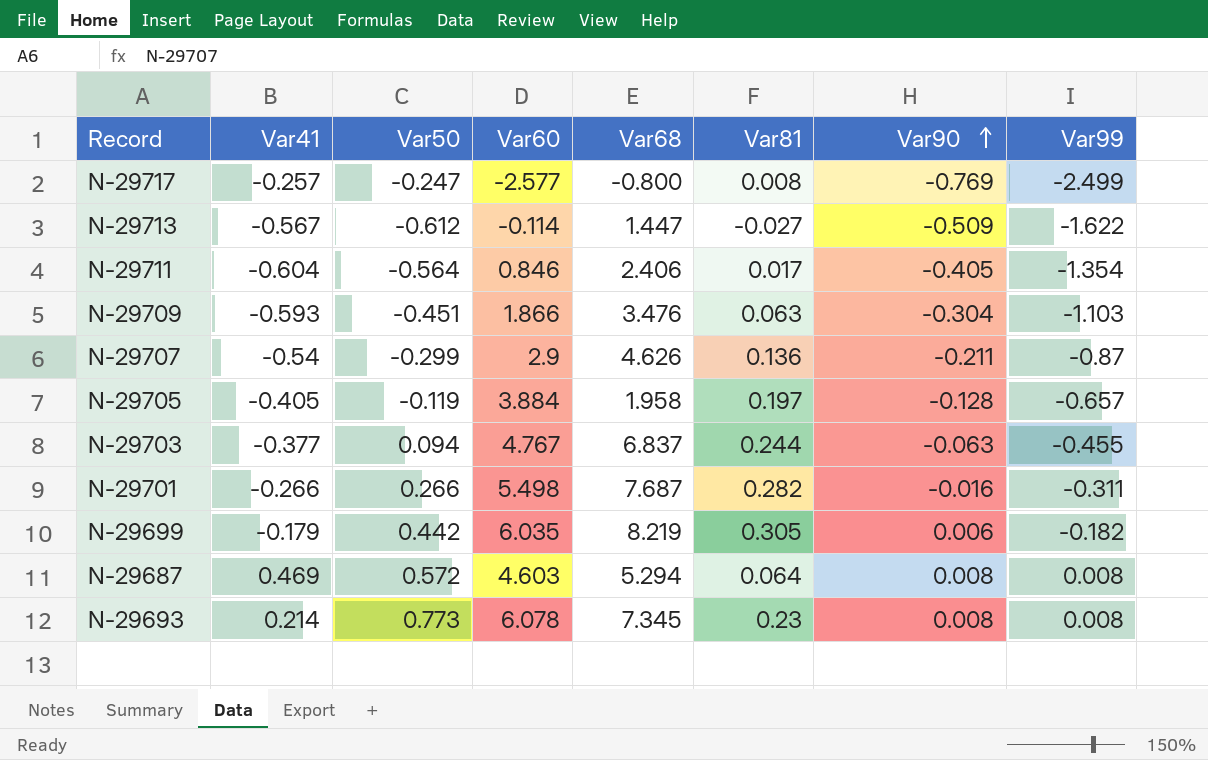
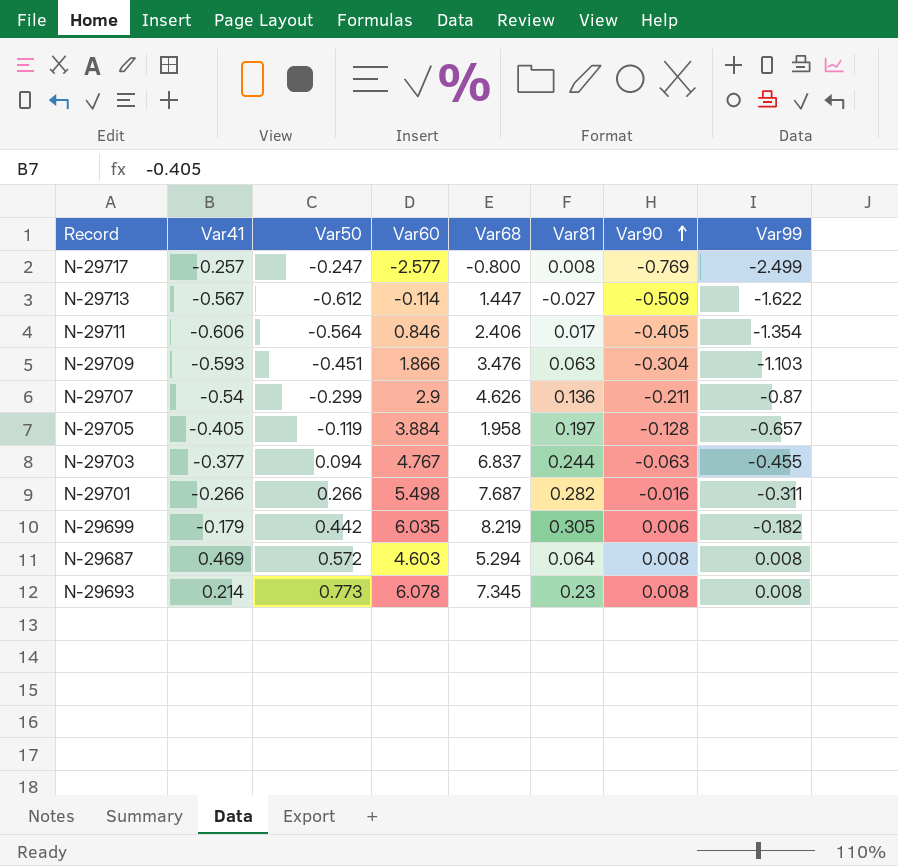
N-29711 | Var41: -0.604 -> -0.606

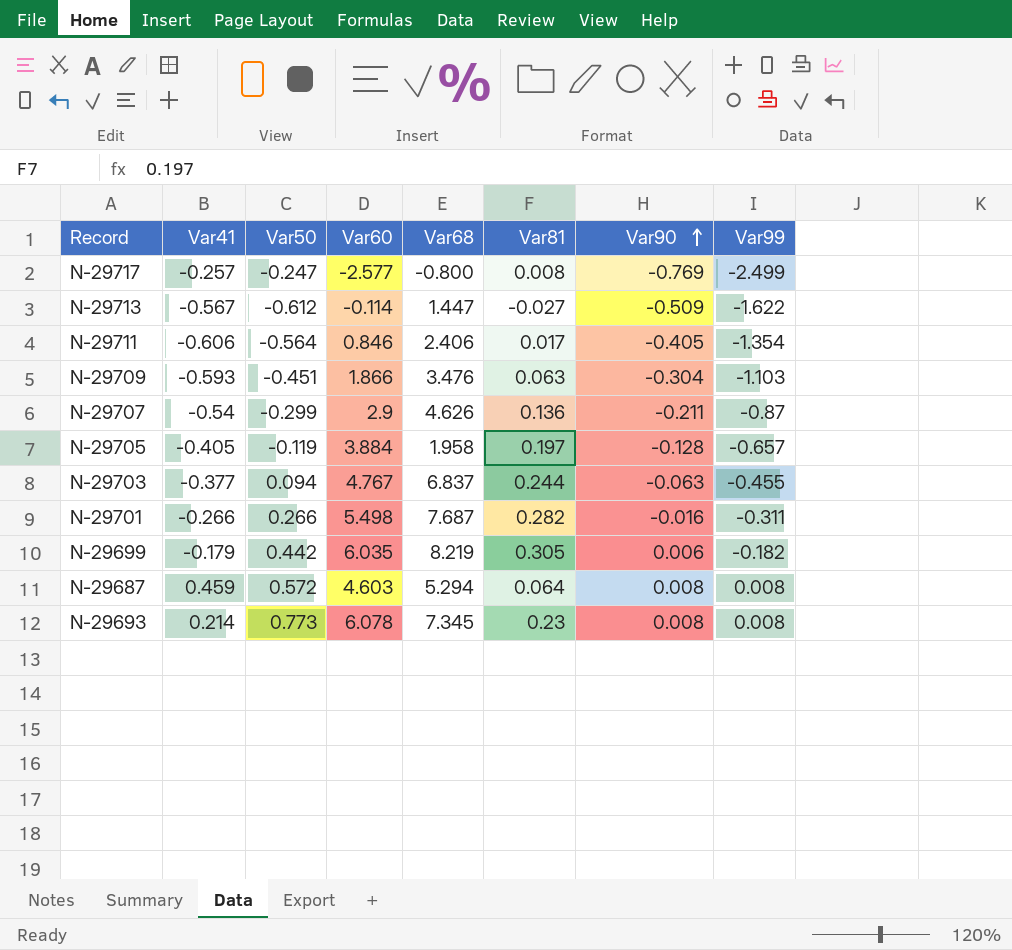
N-29687 | Var41: 0.469 -> 0.459

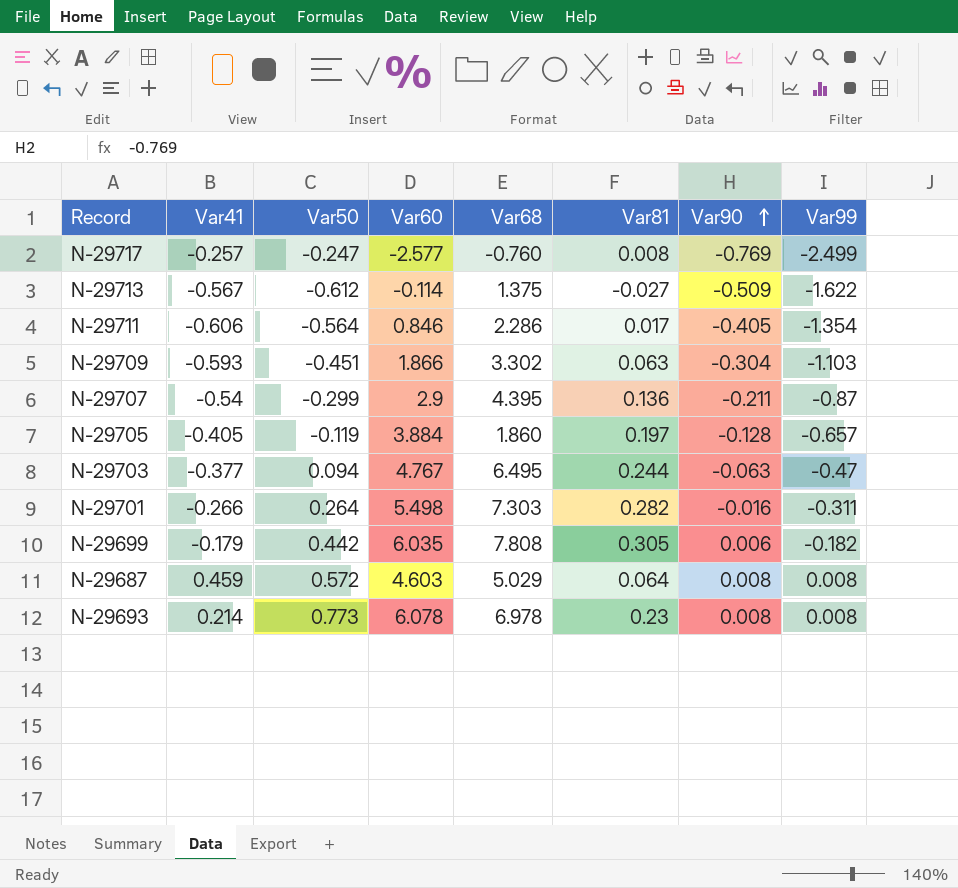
N-29717 | Var68: -0.800 -> -0.760
N-29713 | Var68: 1.447 -> 1.375
N-29711 | Var68: 2.406 -> 2.286
N-29709 | Var68: 3.476 -> 3.302
N-29707 | Var68: 4.626 -> 4.395
N-29705 | Var68: 1.958 -> 1.860
N-29703 | Var68: 6.837 -> 6.495
N-29703 | Var99: -0.455 -> -0.47
N-29701 | Var50: 0.266 -> 0.264
N-29701 | Var68: 7.687 -> 7.303
N-29699 | Var68: 8.219 -> 7.808
N-29687 | Var68: 5.294 -> 5.029
N-29693 | Var68: 7.345 -> 6.978

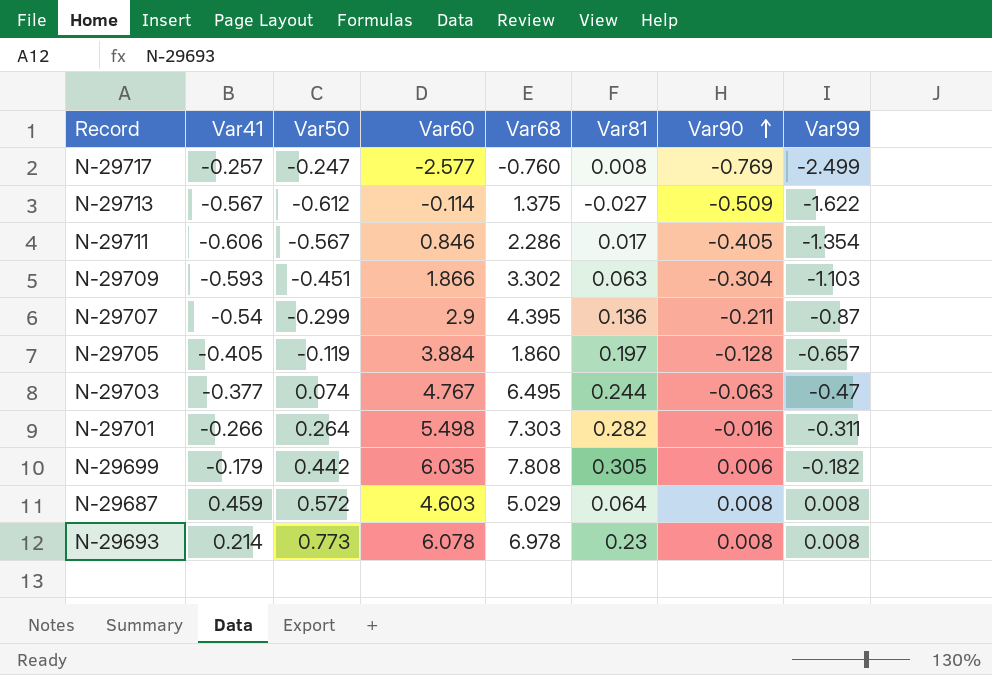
N-29711 | Var50: -0.564 -> -0.567
N-29703 | Var50: 0.094 -> 0.074

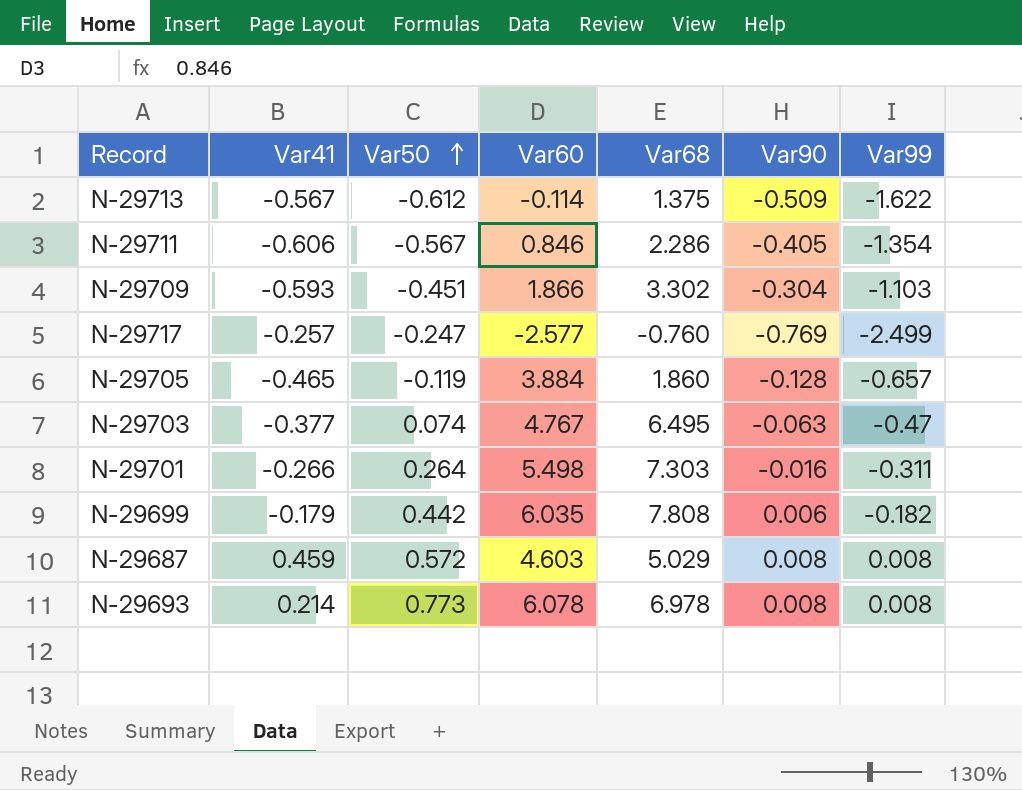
row order: Var90 ascending -> Var50 ascending
column Var81 | position: 6 -> none
row N-29707: -0.54 | -0.299 | 2.9 | 4.395 | 0.136 | -0.211 | -0.87 -> none
N-29705 | Var41: -0.405 -> -0.465

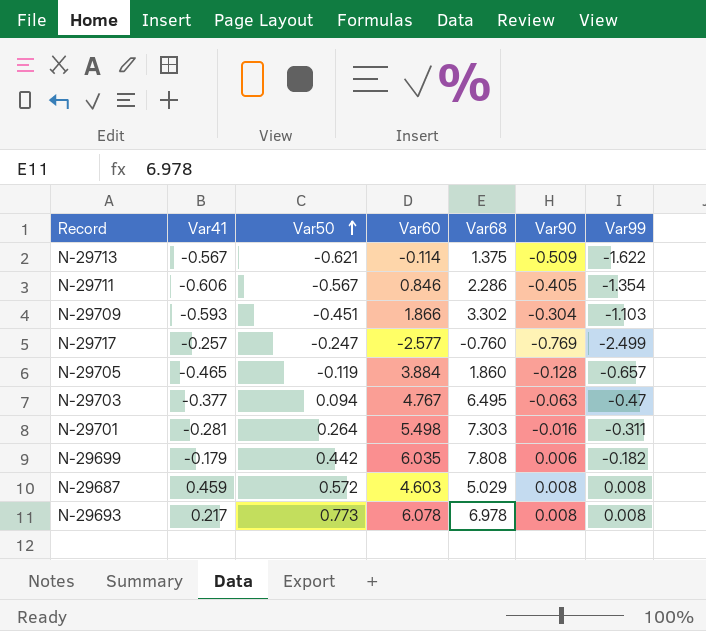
N-29713 | Var50: -0.612 -> -0.621
N-29703 | Var50: 0.074 -> 0.094
N-29701 | Var41: -0.266 -> -0.281
N-29693 | Var41: 0.214 -> 0.217

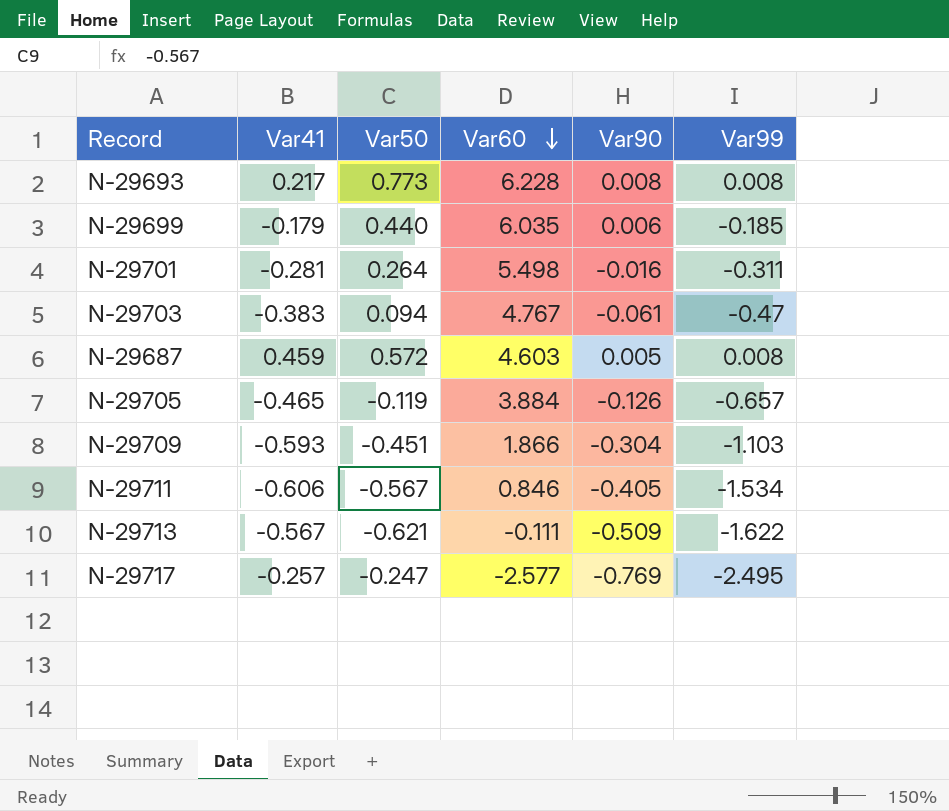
row order: Var50 ascending -> Var60 descending
column Var68 | position: 5 -> none
N-29693 | Var60: 6.078 -> 6.228
N-29699 | Var50: 0.442 -> 0.440
N-29699 | Var99: -0.182 -> -0.185
N-29703 | Var41: -0.377 -> -0.383
N-29703 | Var90: -0.063 -> -0.061
N-29687 | Var90: 0.008 -> 0.005
N-29705 | Var90: -0.128 -> -0.126
N-29711 | Var99: -1.354 -> -1.534
N-29713 | Var60: -0.114 -> -0.111
N-29717 | Var99: -2.499 -> -2.495

